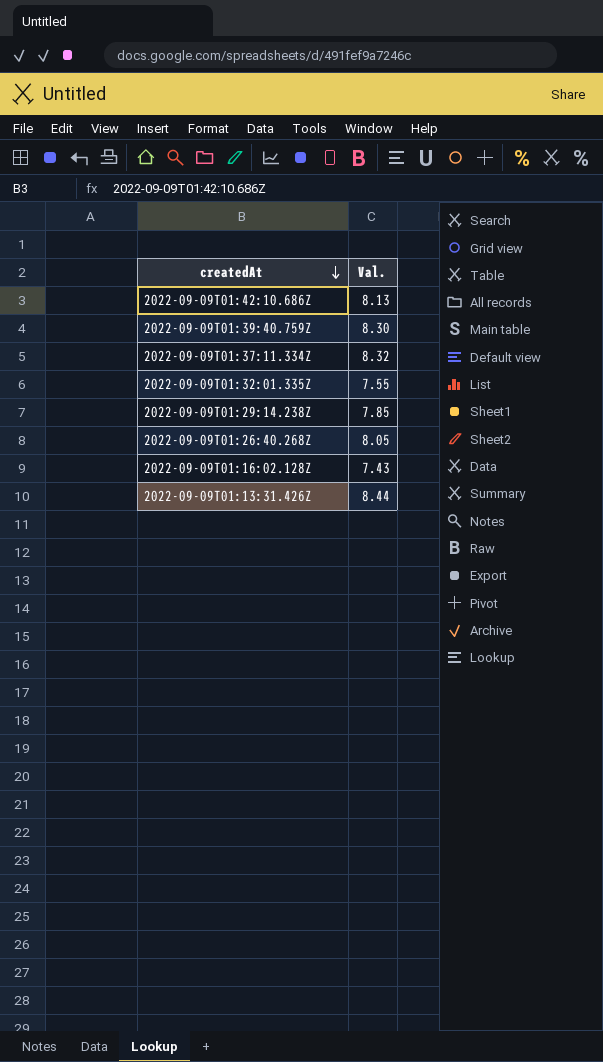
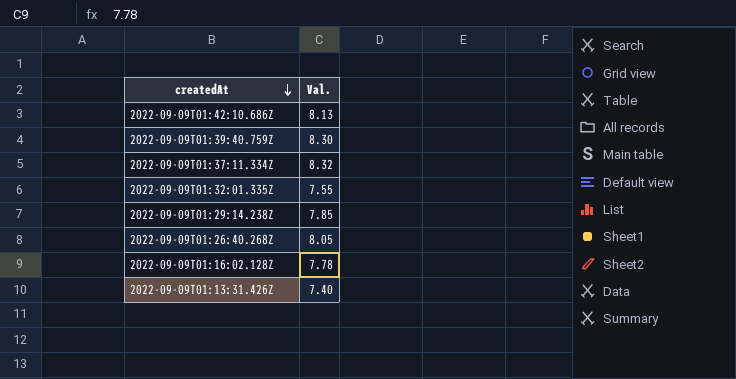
2022-09-09T01:16:02.128Z | Val.: 7.43 -> 7.78
2022-09-09T01:13:31.426Z | Val.: 8.44 -> 7.40

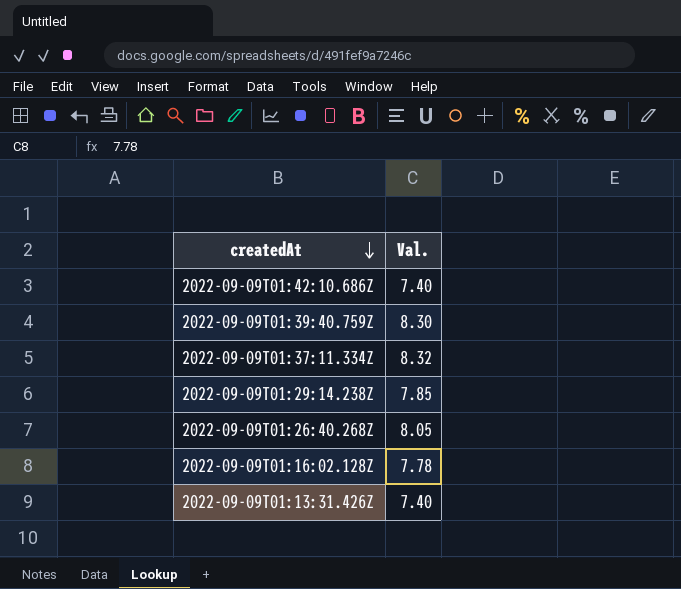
row 2022-09-09T01:32:01.335Z: 7.55 -> none
2022-09-09T01:42:10.686Z | Val.: 8.13 -> 7.40

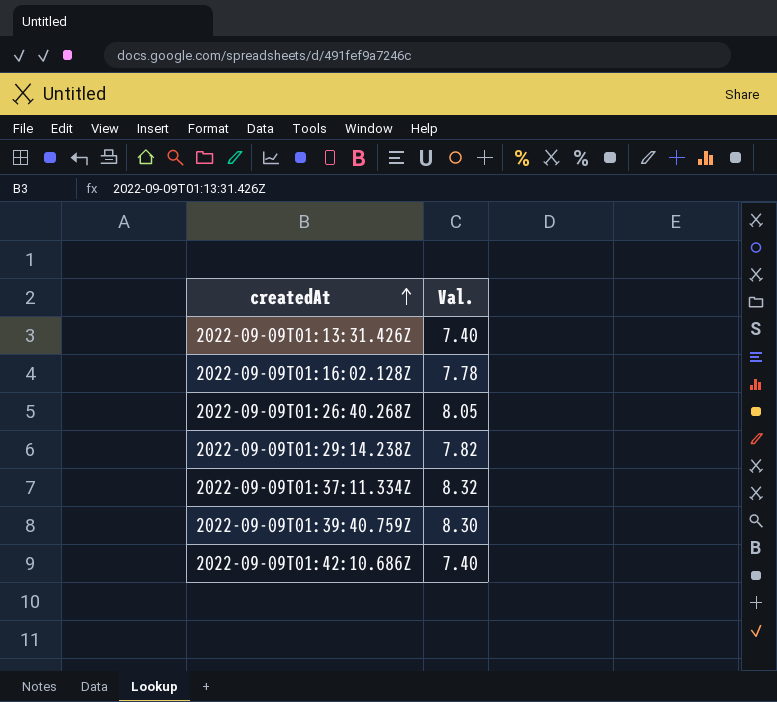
row order: createdAt descending -> createdAt ascending
2022-09-09T01:29:14.238Z | Val.: 7.85 -> 7.82

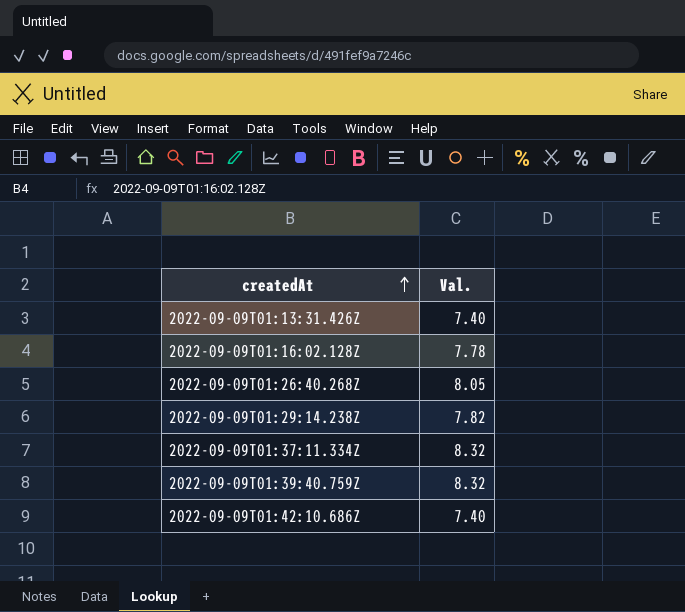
2022-09-09T01:39:40.759Z | Val.: 8.30 -> 8.32

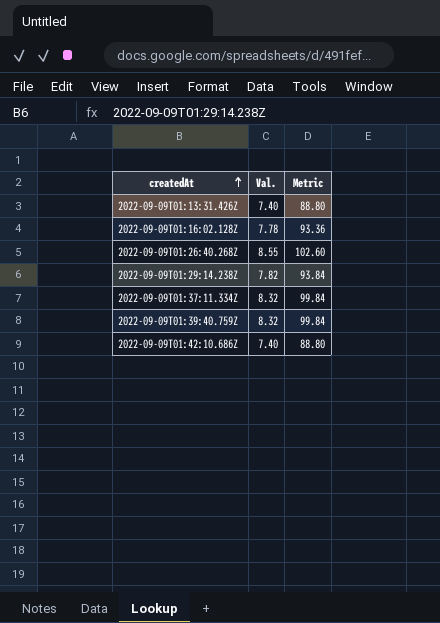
column Metric | formula: none -> [Val.] * 12
2022-09-09T01:26:40.268Z | Val.: 8.05 -> 8.55

